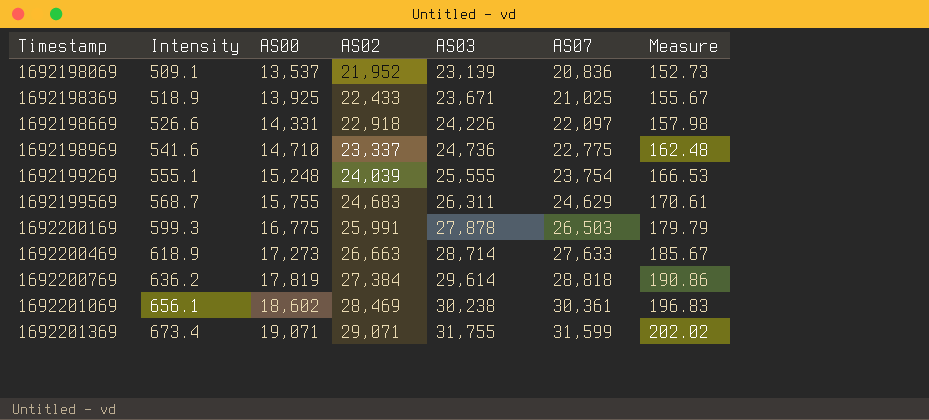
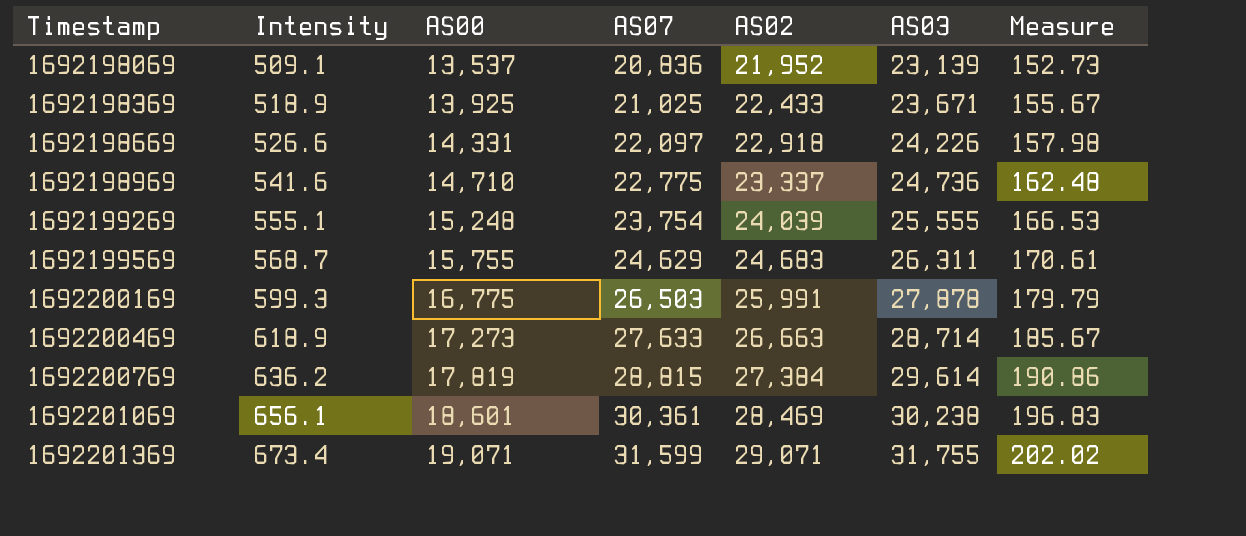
column AS07 | position: 6 -> 4
1692200769 | AS07: 28,818 -> 28,815
1692201069 | AS00: 18,602 -> 18,601

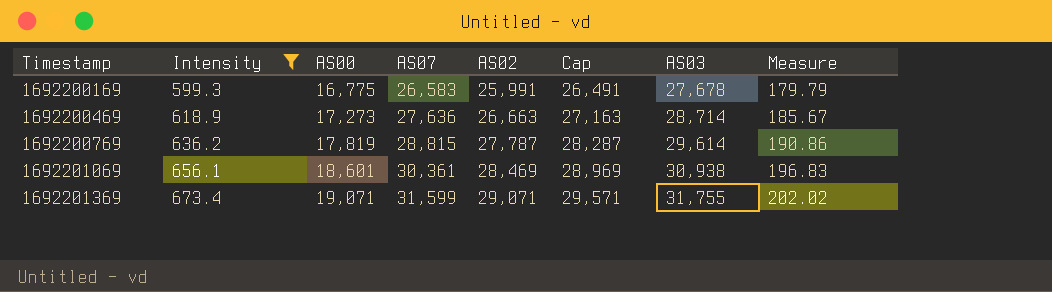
filter: none -> Intensity >= 599.3
column Cap | formula: none -> [AS02] + 500
1692200169 | AS07: 26,503 -> 26,583
1692200169 | AS03: 27,878 -> 27,678
1692200469 | AS07: 27,633 -> 27,636
1692200769 | AS02: 27,384 -> 27,787
1692201069 | AS03: 30,238 -> 30,938

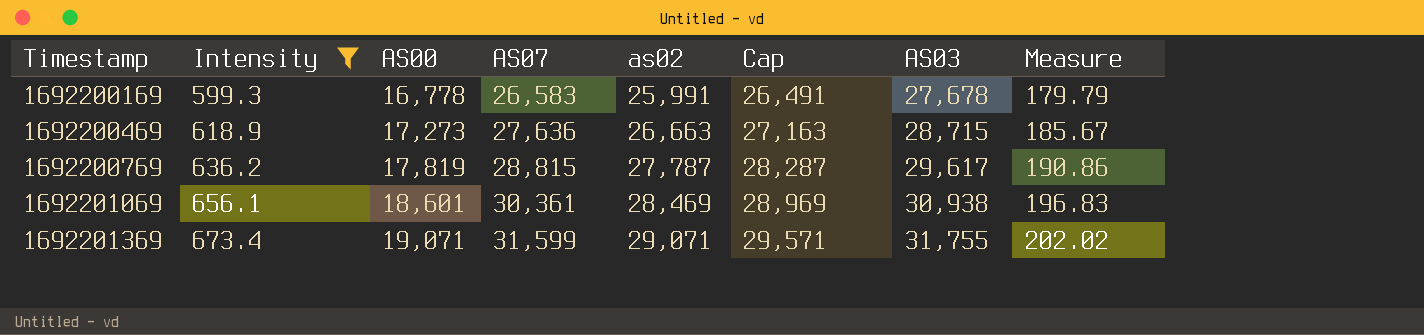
column name: AS02 -> as02
1692200169 | AS00: 16,775 -> 16,778
1692200469 | AS03: 28,714 -> 28,715
1692200769 | AS03: 29,614 -> 29,617

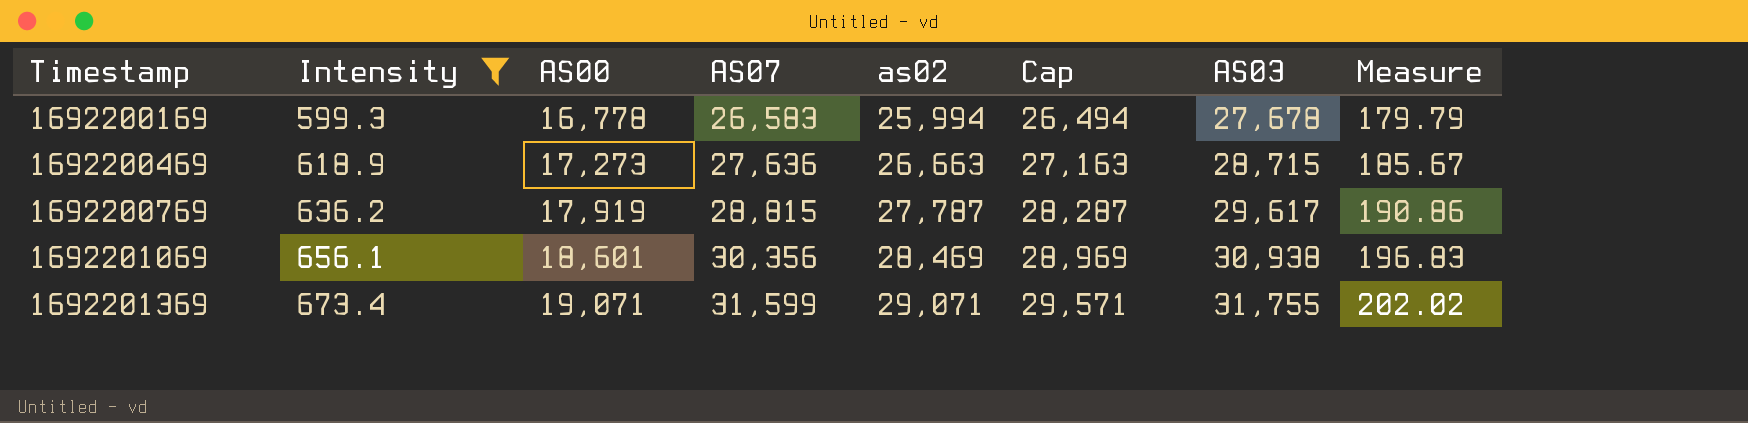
1692200169 | as02: 25,991 -> 25,994
1692200169 | Cap: 26,491 -> 26,494
1692200769 | AS00: 17,819 -> 17,919
1692201069 | AS07: 30,361 -> 30,356

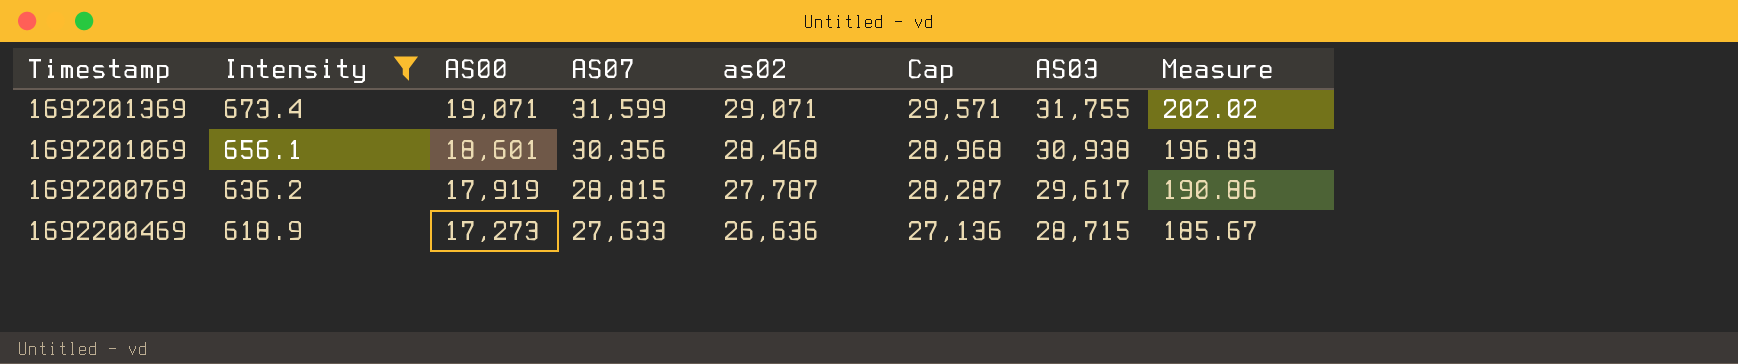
row order: Timestamp ascending -> Timestamp descending
row 1692200169: 599.3 | 16,778 | 26,583 | 25,994 | 26,494 | 27,678 | 179.79 -> none
1692201069 | as02: 28,469 -> 28,468
1692201069 | Cap: 28,969 -> 28,968
1692200469 | AS07: 27,636 -> 27,633
1692200469 | as02: 26,663 -> 26,636
1692200469 | Cap: 27,163 -> 27,136

